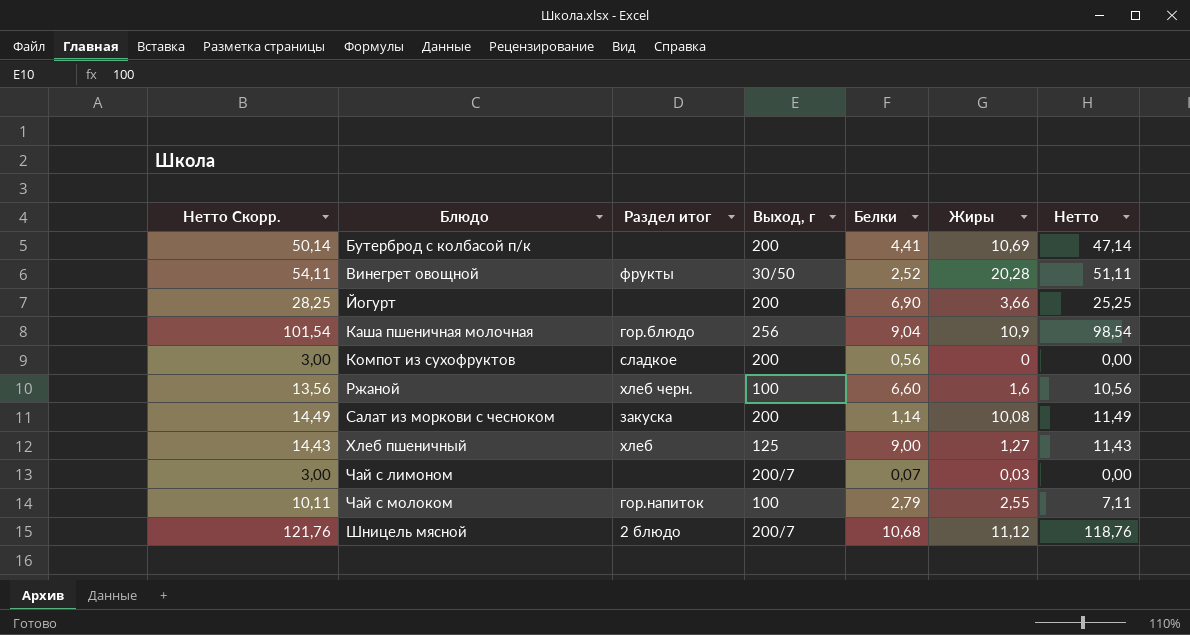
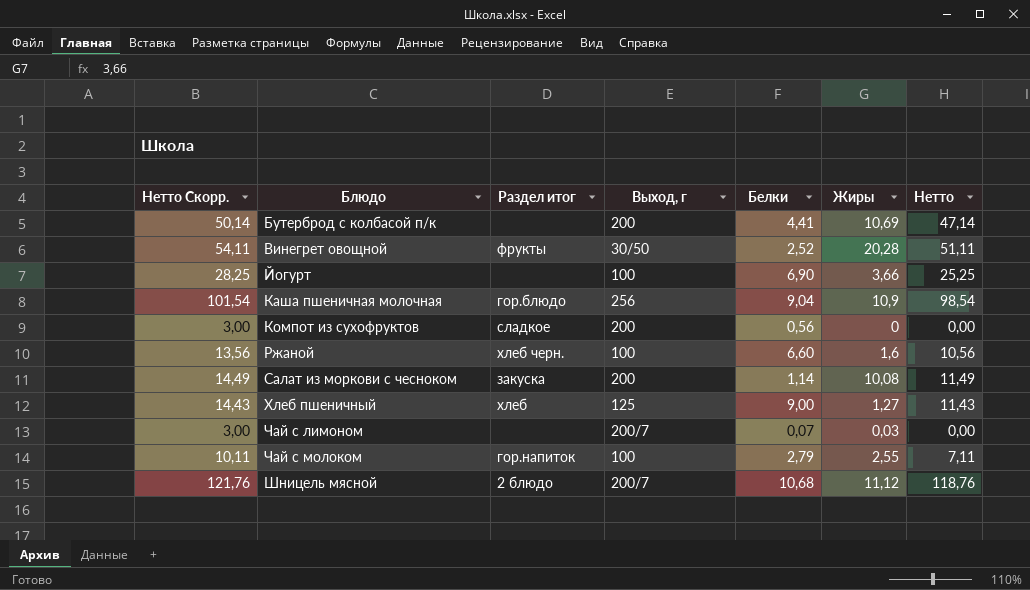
Йогурт | Выход, г: 200 -> 100

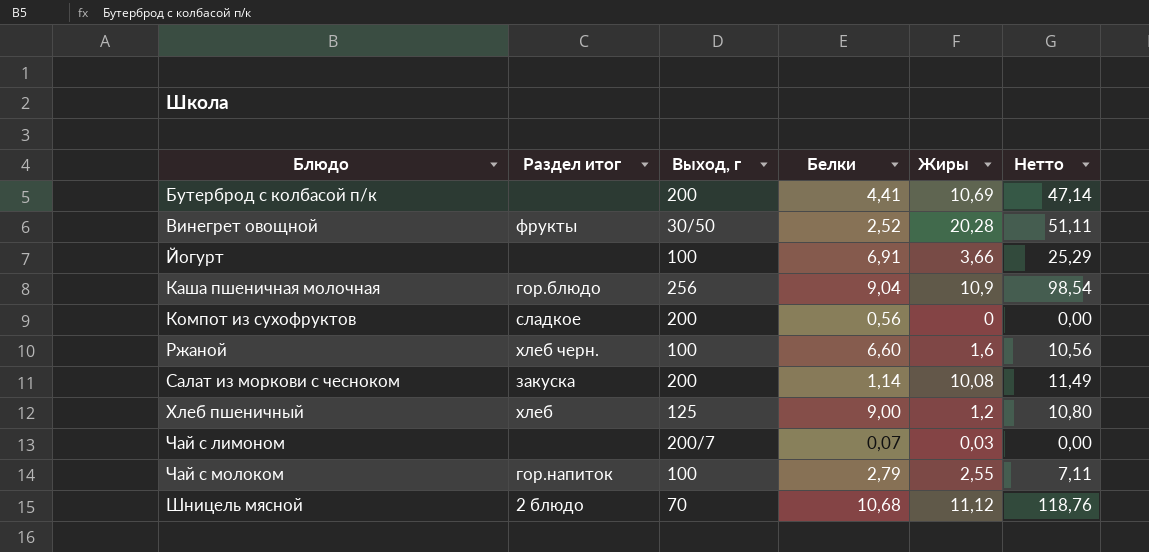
column Нетто Скорр. | formula: [Нетто] + 3 -> none
Йогурт | Белки: 6,90 -> 6,91
Йогурт | Нетто: 25,25 -> 25,29
Хлеб пшеничный | Жиры: 1,27 -> 1,2
Хлеб пшеничный | Нетто: 11,43 -> 10,80
Шницель мясной | Выход, г: 200/7 -> 70

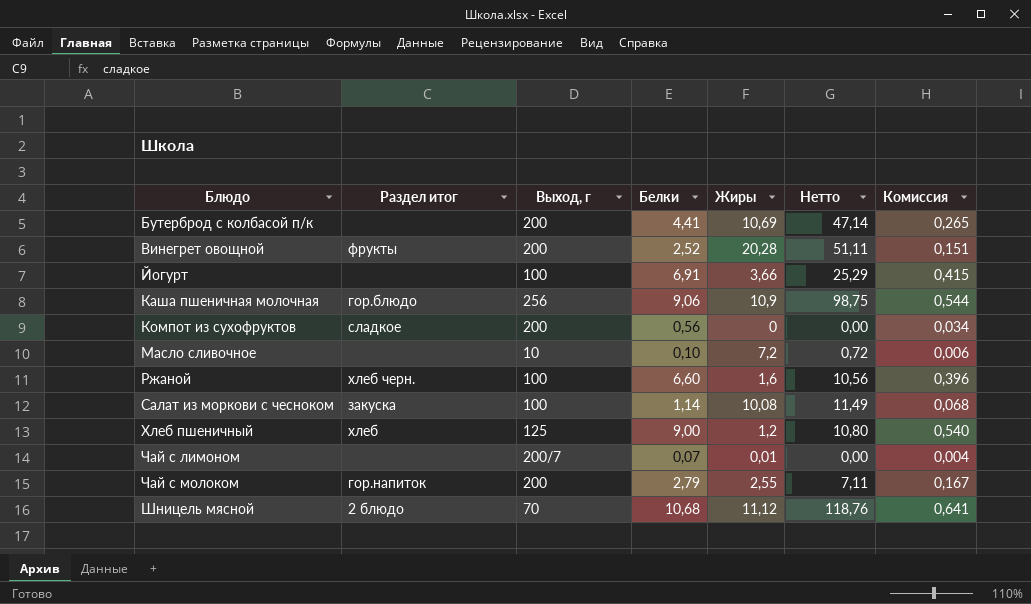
column Комиссия | formula: none -> [Белки] * 0,06
Винегрет овощной | Выход, г: 30/50 -> 200
Каша пшеничная молочная | Белки: 9,04 -> 9,06
Каша пшеничная молочная | Нетто: 98,54 -> 98,75
row Масло сливочное: none -> none | 10 | 0,10 | 7,2 | 0,72 | 0,006
Салат из моркови с чесноком | Выход, г: 200 -> 100
Чай с лимоном | Жиры: 0,03 -> 0,01
Чай с молоком | Выход, г: 100 -> 200

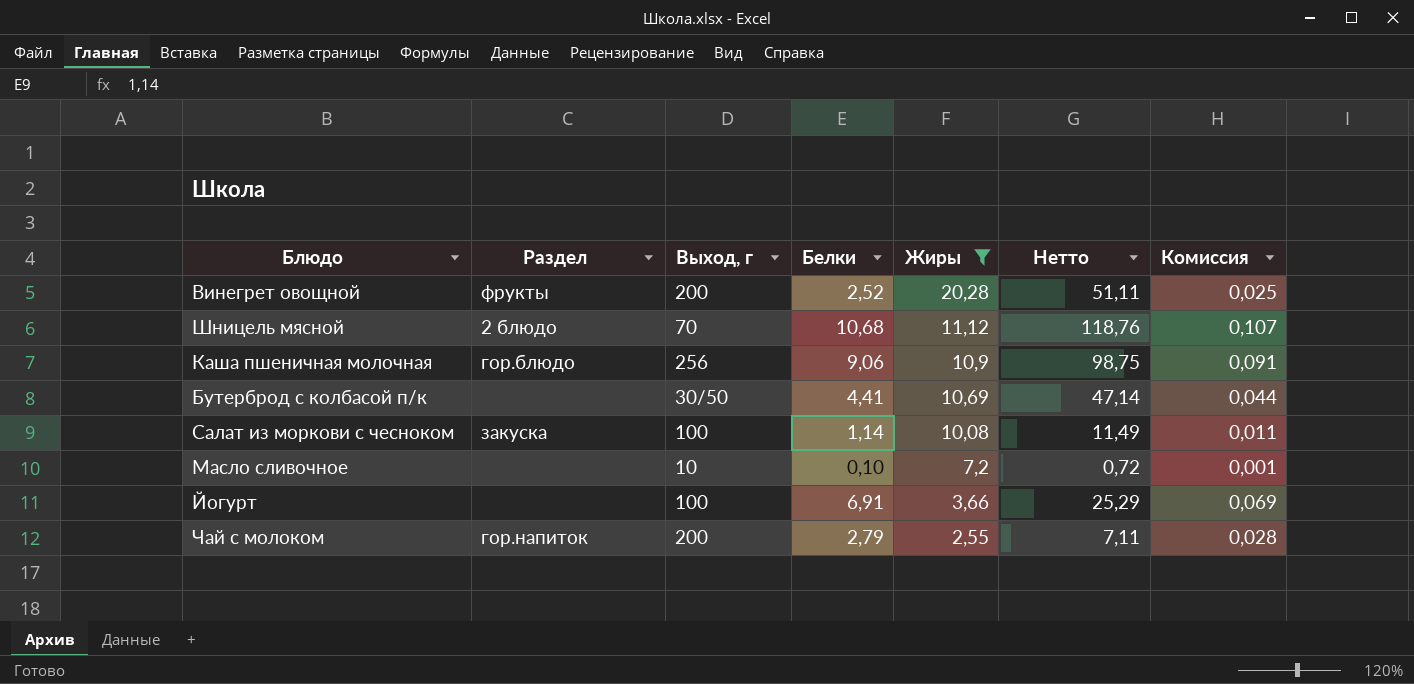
filter: none -> Жиры >= 2,55
row order: Блюдо ascending -> Жиры descending
column name: Раздел итог -> Раздел
column Комиссия | formula: [Белки] * 0,06 -> [Белки] * 0,01
Бутерброд с колбасой п/к | Выход, г: 200 -> 30/50

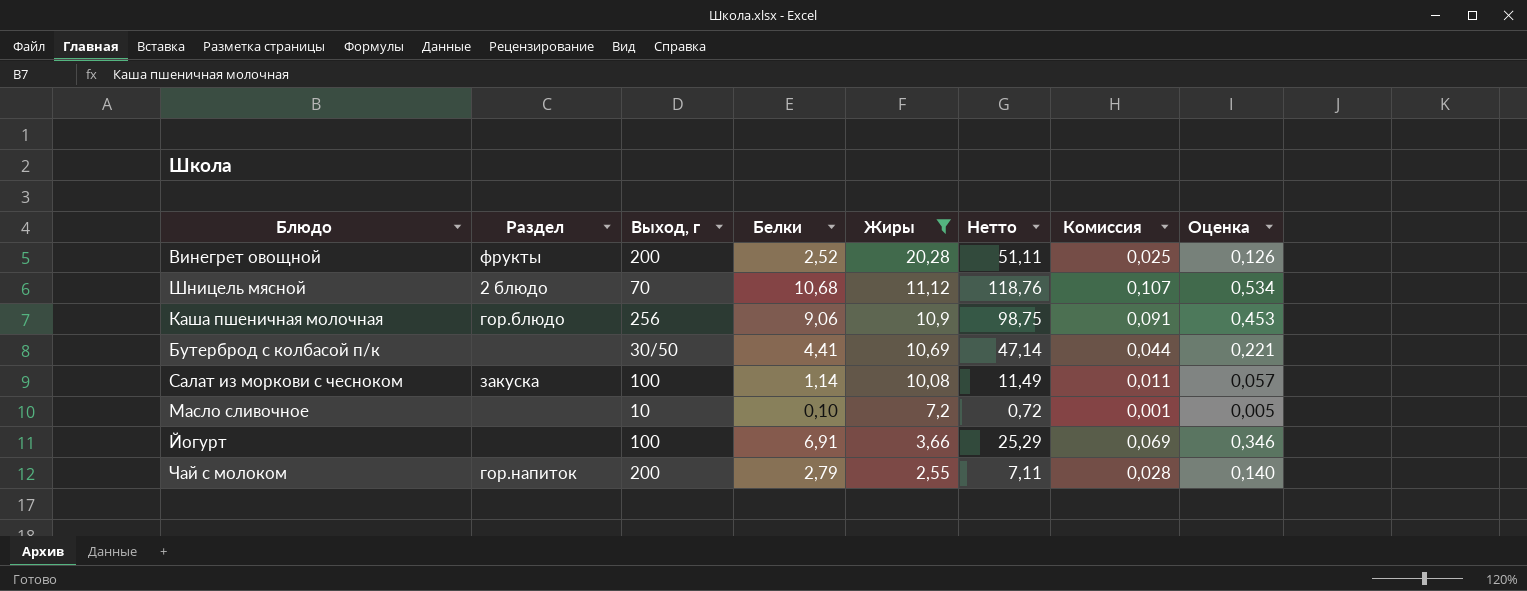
column Оценка | formula: none -> [Белки] * 0,05

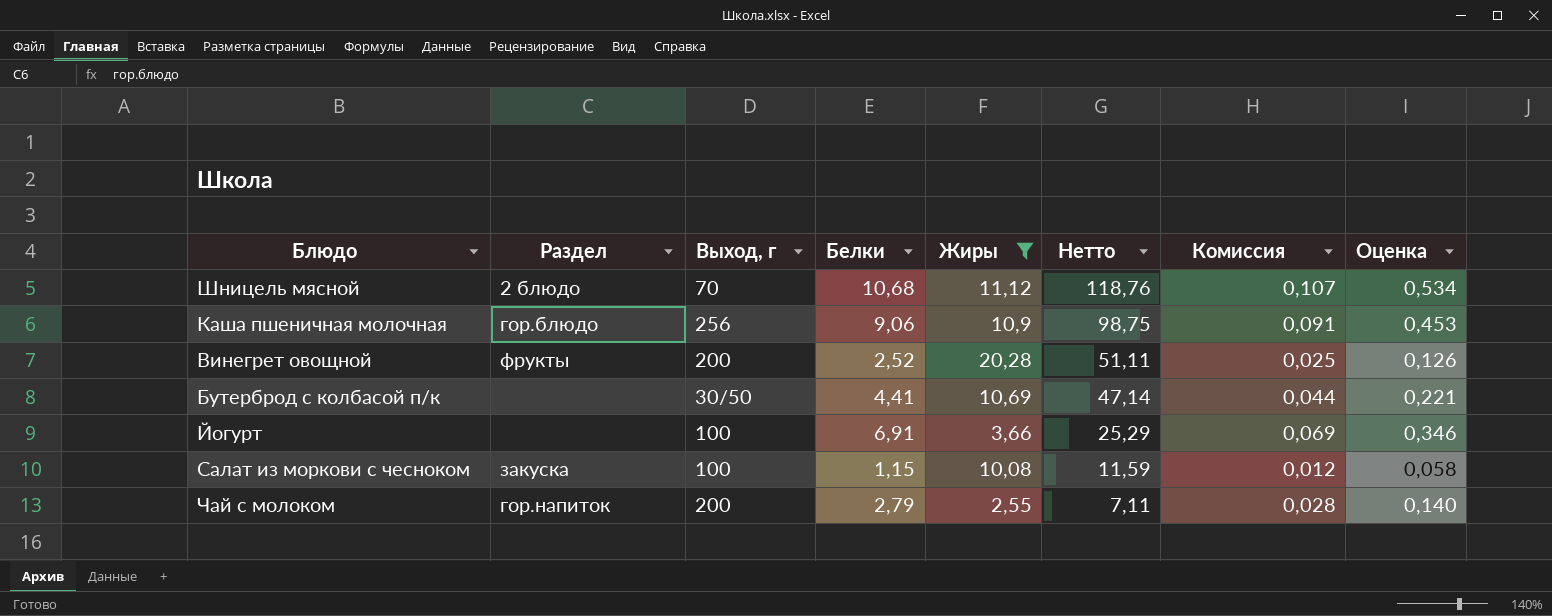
row order: Жиры descending -> Нетто descending
row Масло сливочное: none | 10 | 0,10 | 7,2 | 0,72 | 0,001 | 0,005 -> none
Салат из моркови с чесноком | Белки: 1,14 -> 1,15
Салат из моркови с чесноком | Нетто: 11,49 -> 11,59
Салат из моркови с чесноком | Комиссия: 0,011 -> 0,012
Салат из моркови с чесноком | Оценка: 0,057 -> 0,058

